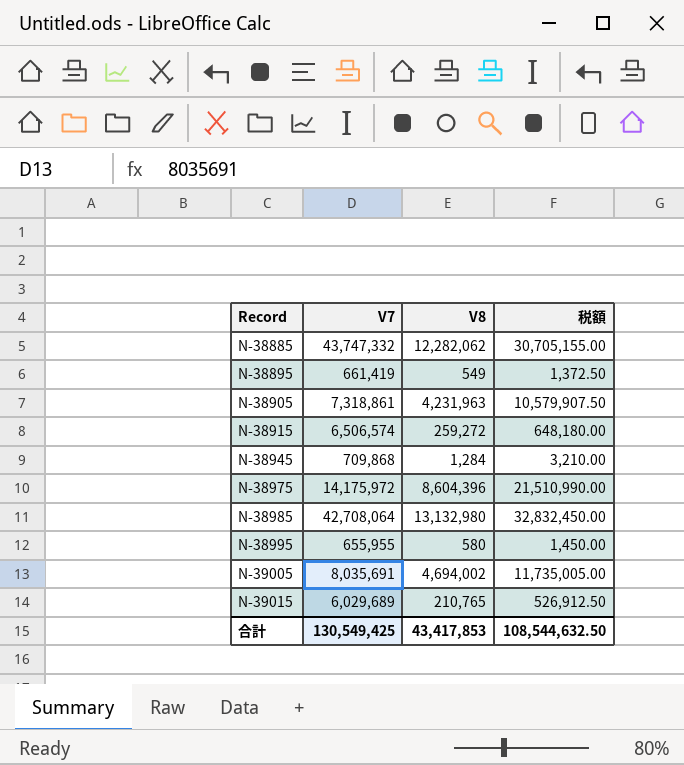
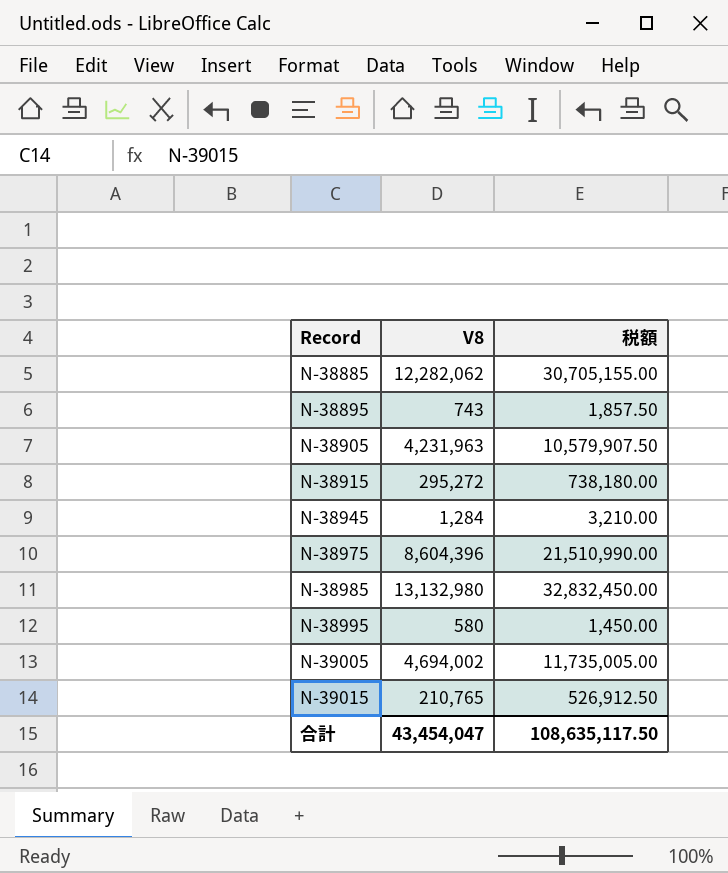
column V7 | position: 2 -> none
N-38895 | V8: 549 -> 743
N-38895 | 税額: 1,372.50 -> 1,857.50
N-38915 | V8: 259,272 -> 295,272
N-38915 | 税額: 648,180.00 -> 738,180.00
合計 | V8: 43,417,853 -> 43,454,047
合計 | 税額: 108,544,632.50 -> 108,635,117.50

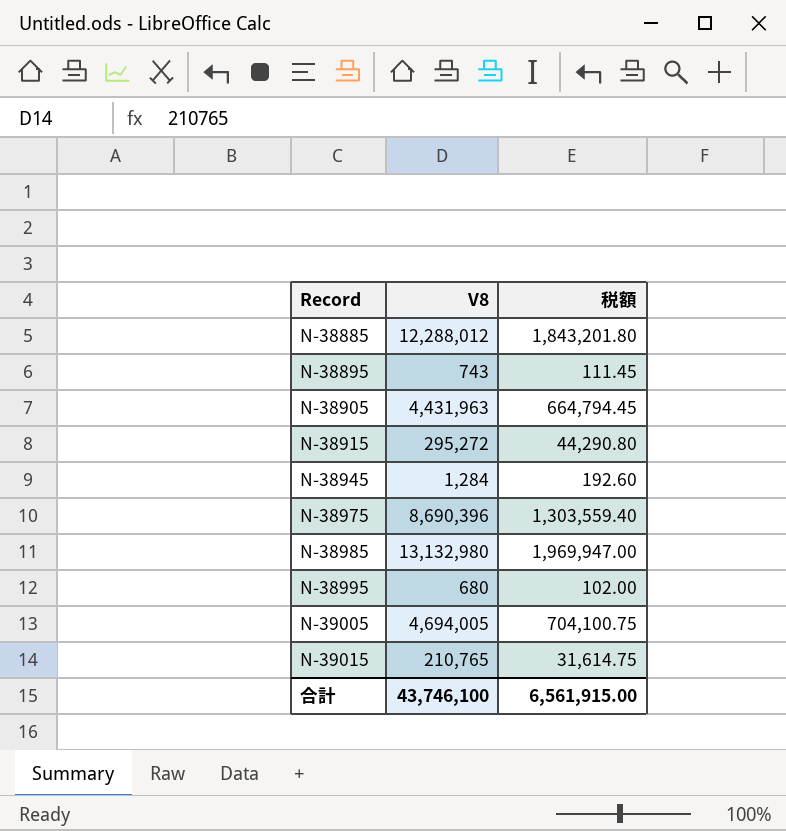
column 税額 | formula: [V8] * 2.5 -> [V8] * 0.15
N-38885 | V8: 12,282,062 -> 12,288,012
N-38905 | V8: 4,231,963 -> 4,431,963
N-38975 | V8: 8,604,396 -> 8,690,396
N-38995 | V8: 580 -> 680
N-39005 | V8: 4,694,002 -> 4,694,005
合計 | V8: 43,454,047 -> 43,746,100
合計 | 税額: 108,635,117.50 -> 6,561,915.00

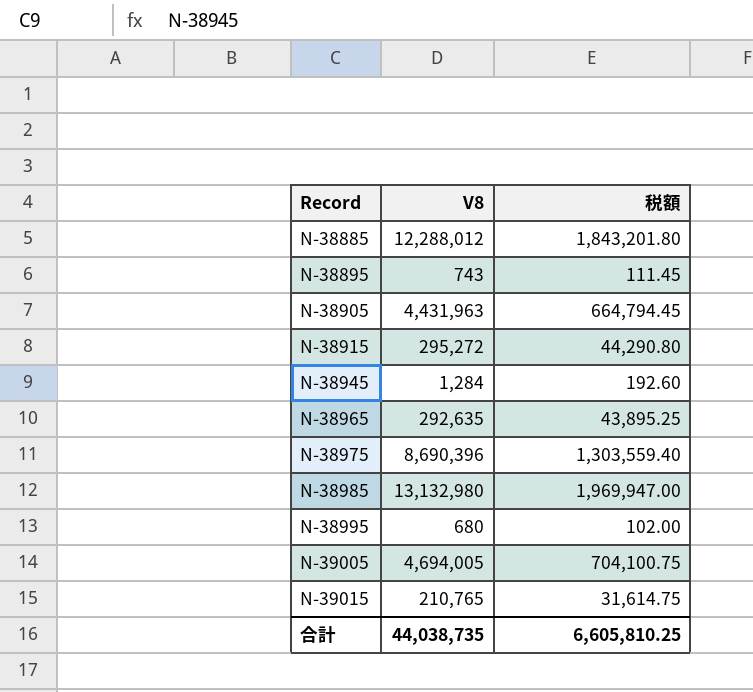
row N-38965: none -> 292,635 | 43,895.25
合計 | V8: 43,746,100 -> 44,038,735
合計 | 税額: 6,561,915.00 -> 6,605,810.25

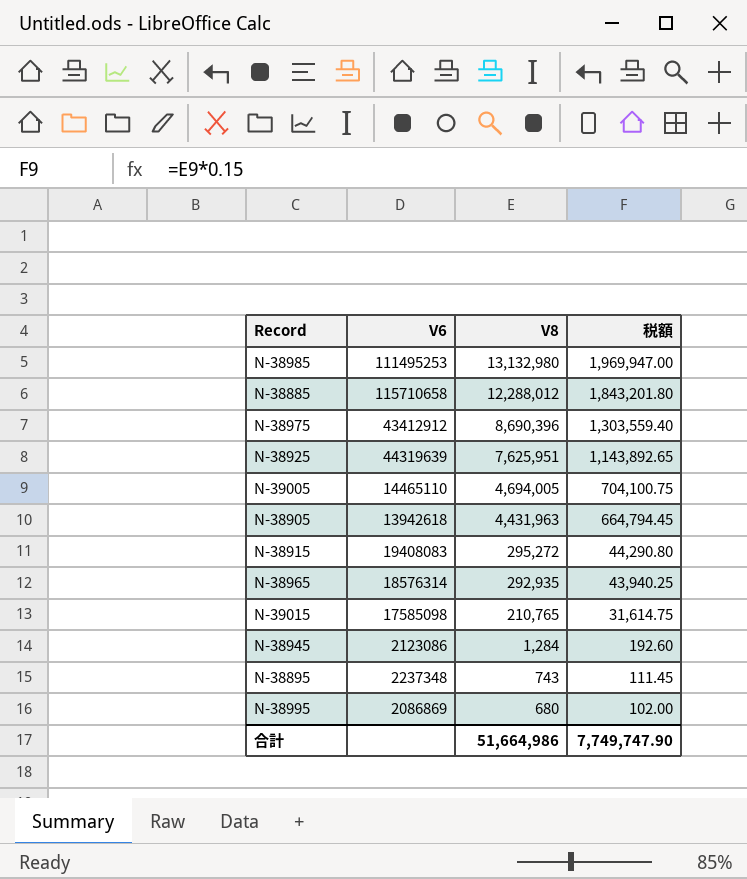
row order: Record ascending -> V8 descending
column V6 | position: none -> 2
row N-38925: none -> 44319639 | 7,625,951 | 1,143,892.65
N-38965 | V8: 292,635 -> 292,935
N-38965 | 税額: 43,895.25 -> 43,940.25
合計 | V8: 44,038,735 -> 51,664,986
合計 | 税額: 6,605,810.25 -> 7,749,747.90

